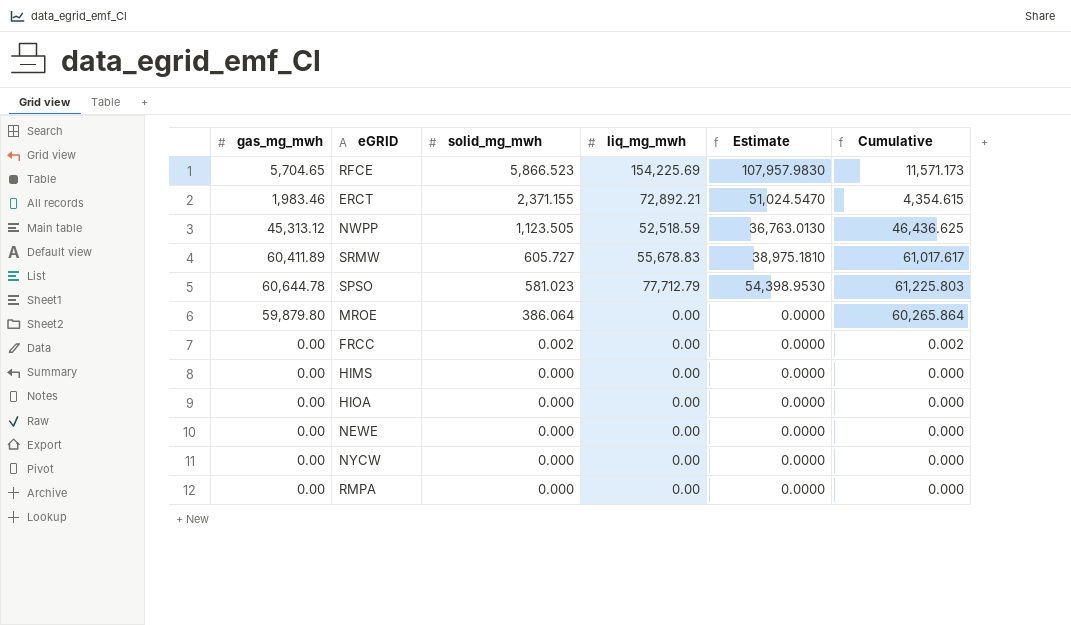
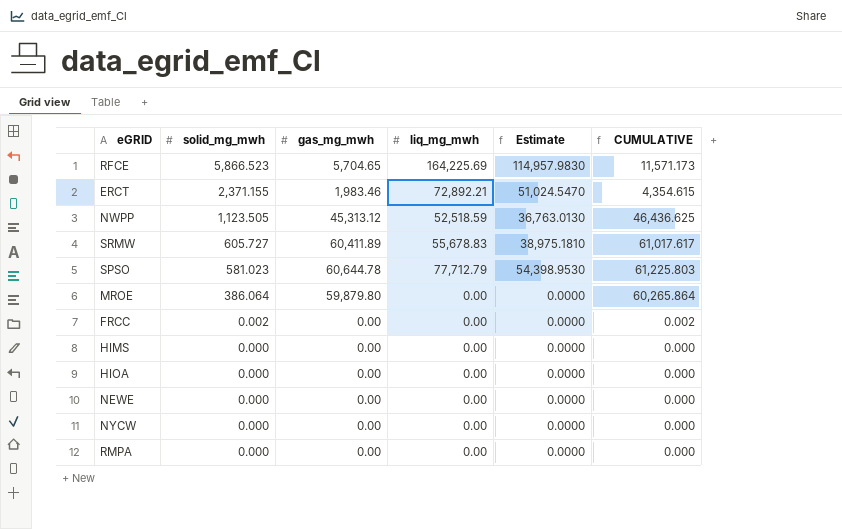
column gas_mg_mwh | position: 1 -> 3
column name: Cumulative -> CUMULATIVE
RFCE | liq_mg_mwh: 154,225.69 -> 164,225.69
RFCE | Estimate: 107,957.9830 -> 114,957.9830

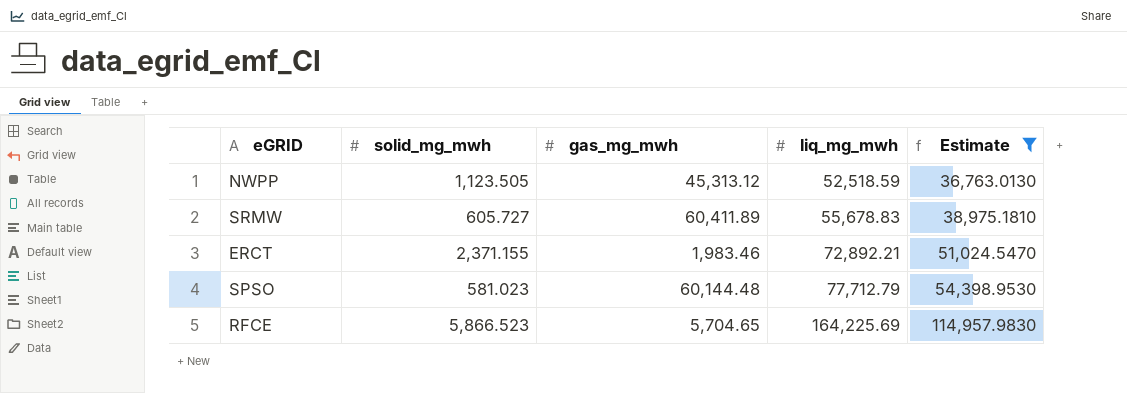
filter: none -> Estimate != 0.0000
row order: solid_mg_mwh descending -> liq_mg_mwh ascending
column CUMULATIVE | formula: [solid_mg_mwh] + [gas_mg_mwh] -> none
SPSO | gas_mg_mwh: 60,644.78 -> 60,144.48

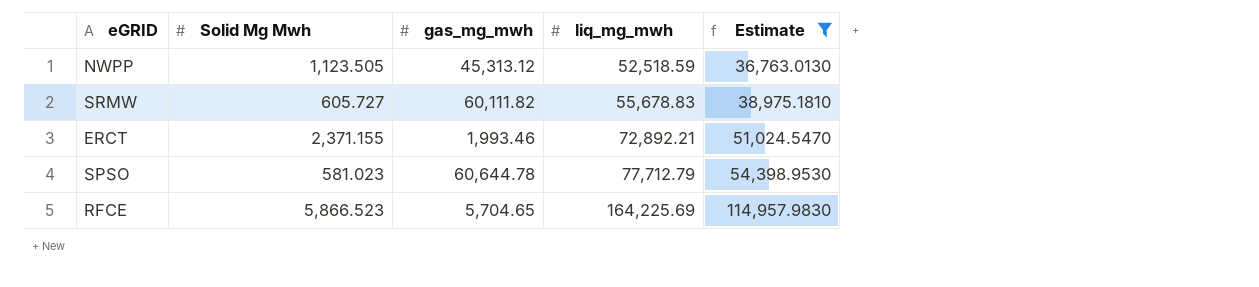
column name: solid_mg_mwh -> Solid Mg Mwh
SRMW | gas_mg_mwh: 60,411.89 -> 60,111.82
ERCT | gas_mg_mwh: 1,983.46 -> 1,993.46
SPSO | gas_mg_mwh: 60,144.48 -> 60,644.78

